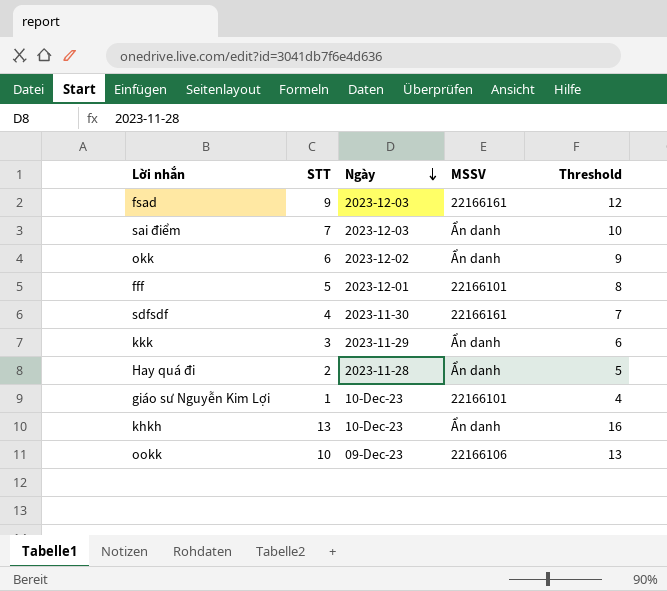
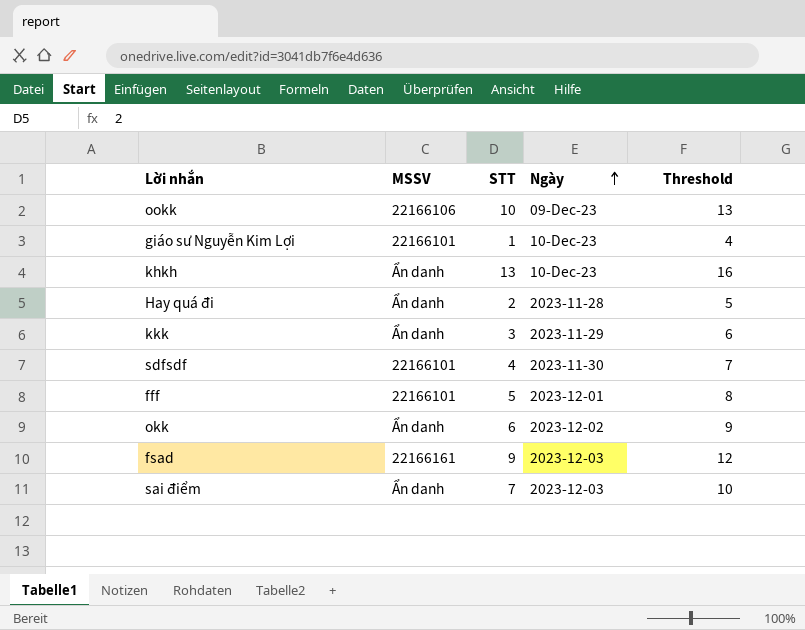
row order: Ngày descending -> Ngày ascending
column MSSV | position: 4 -> 2
sdfsdf | MSSV: 22166161 -> 22166101

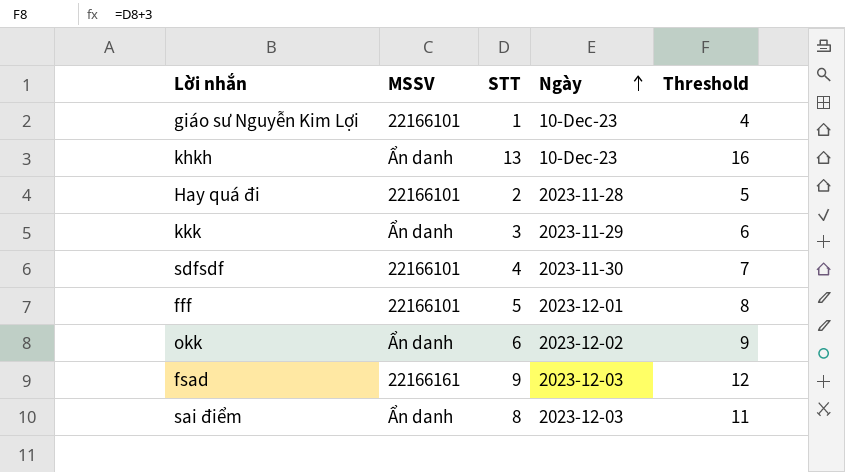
row ookk: 22166106 | 10 | 09-Dec-23 | 13 -> none
Hay quá đi | MSSV: Ẩn danh -> 22166101
sai điểm | STT: 7 -> 8
sai điểm | Threshold: 10 -> 11

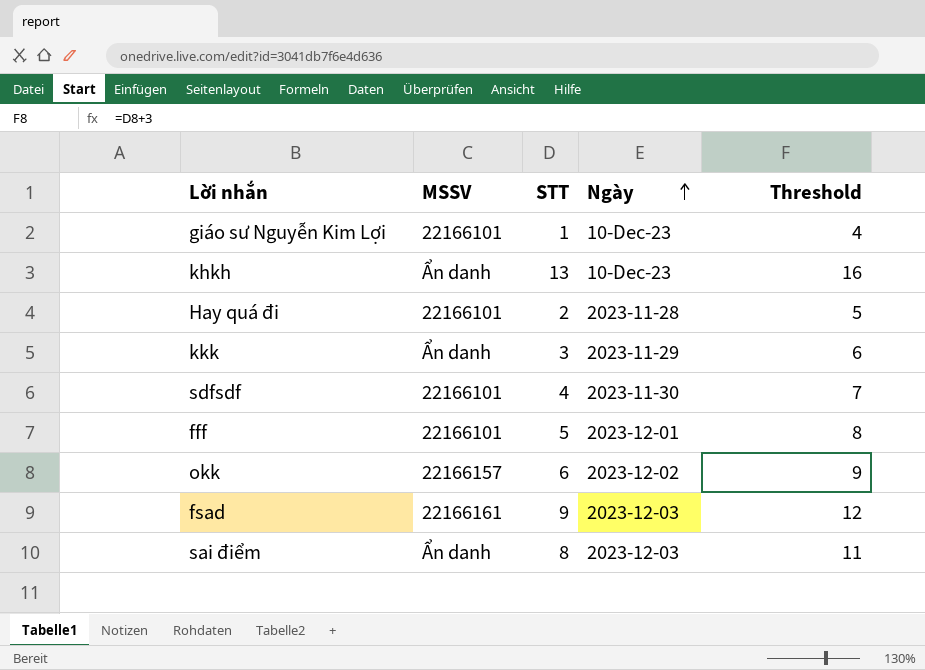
okk | MSSV: Ẩn danh -> 22166157

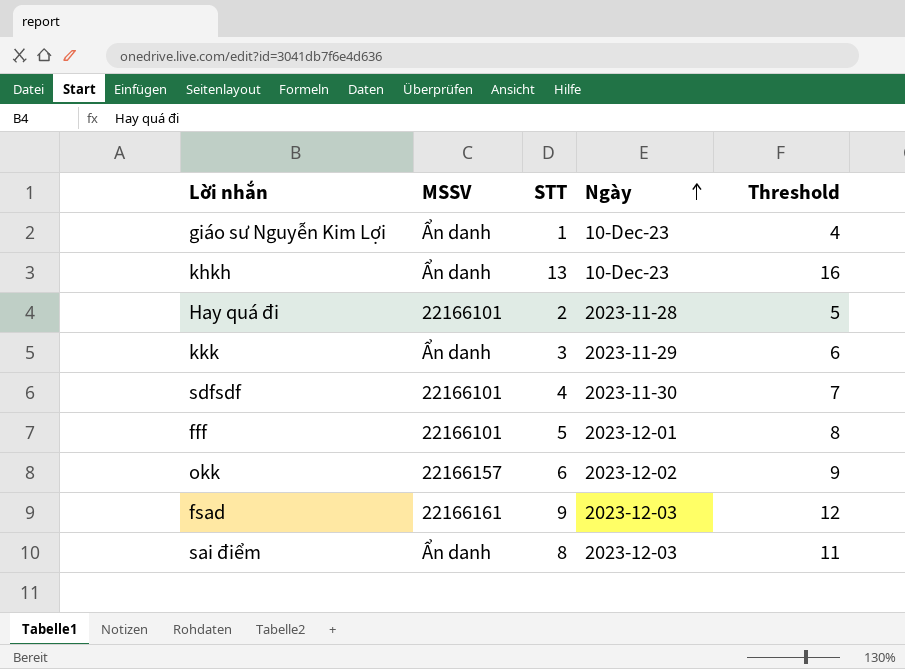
giáo sư Nguyễn Kim Lợi | MSSV: 22166101 -> Ẩn danh

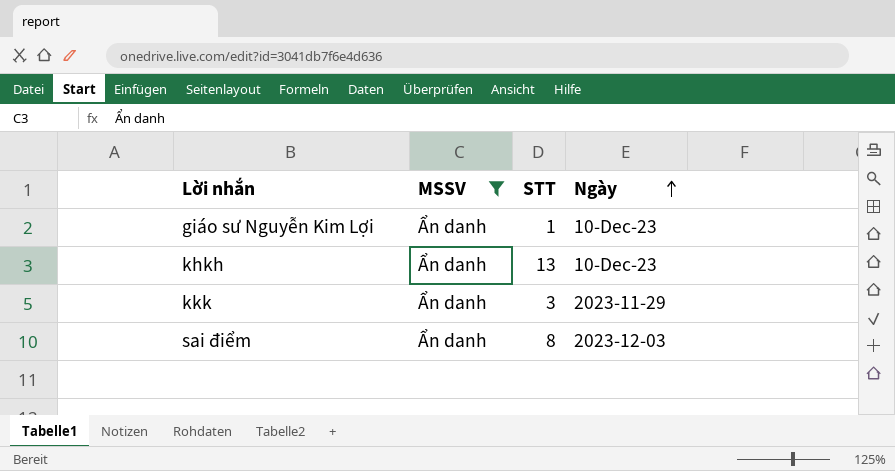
filter: none -> MSSV = Ẩn danh
column Threshold | formula: [STT] + 3 -> none

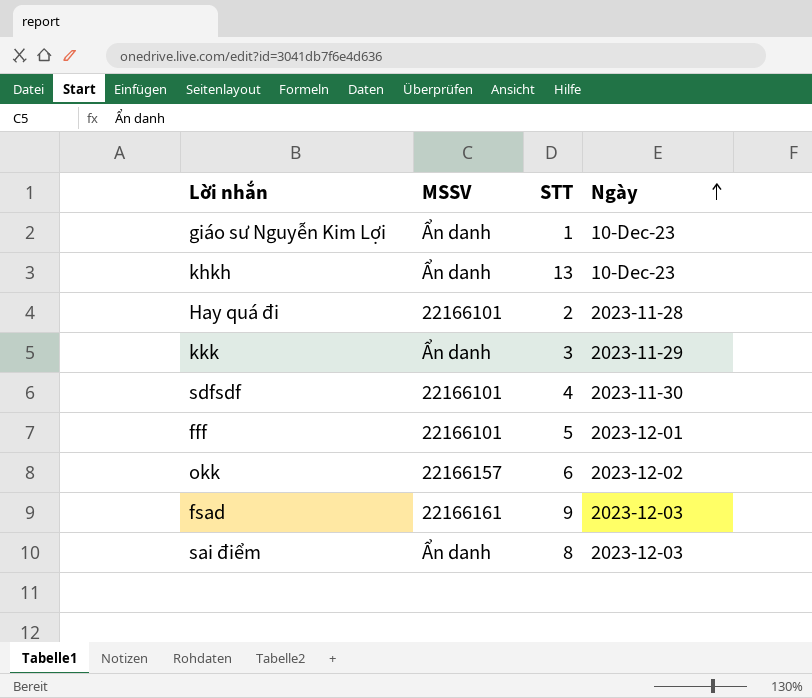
filter: MSSV = Ẩn danh -> none

